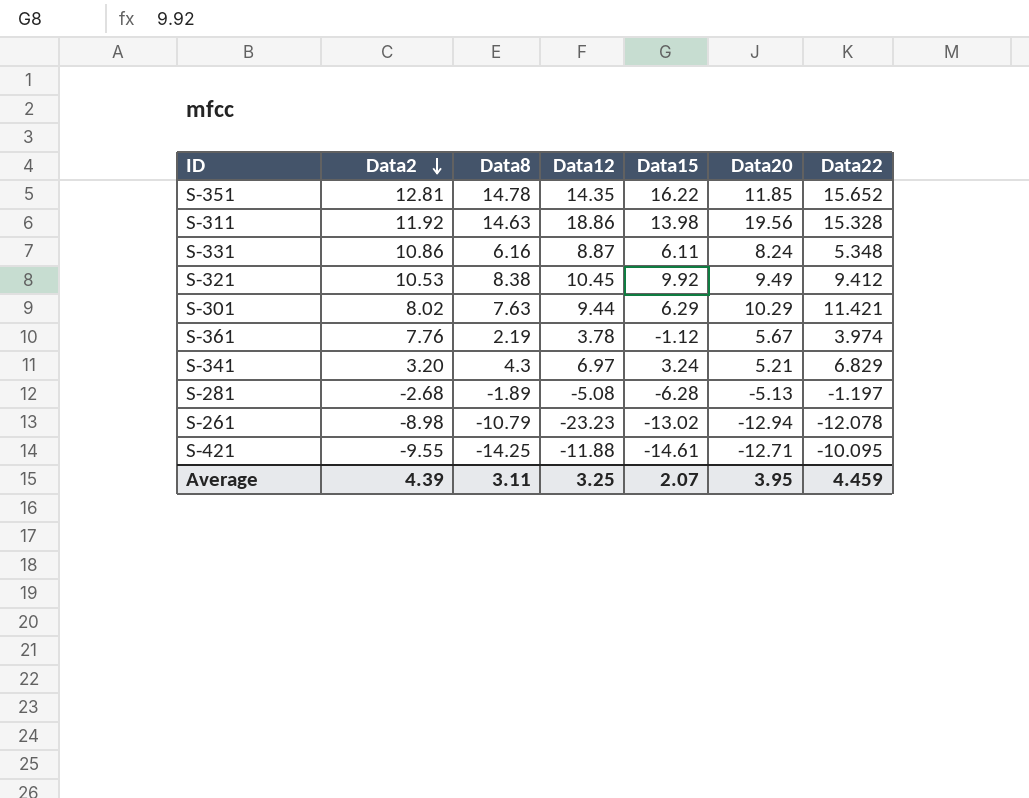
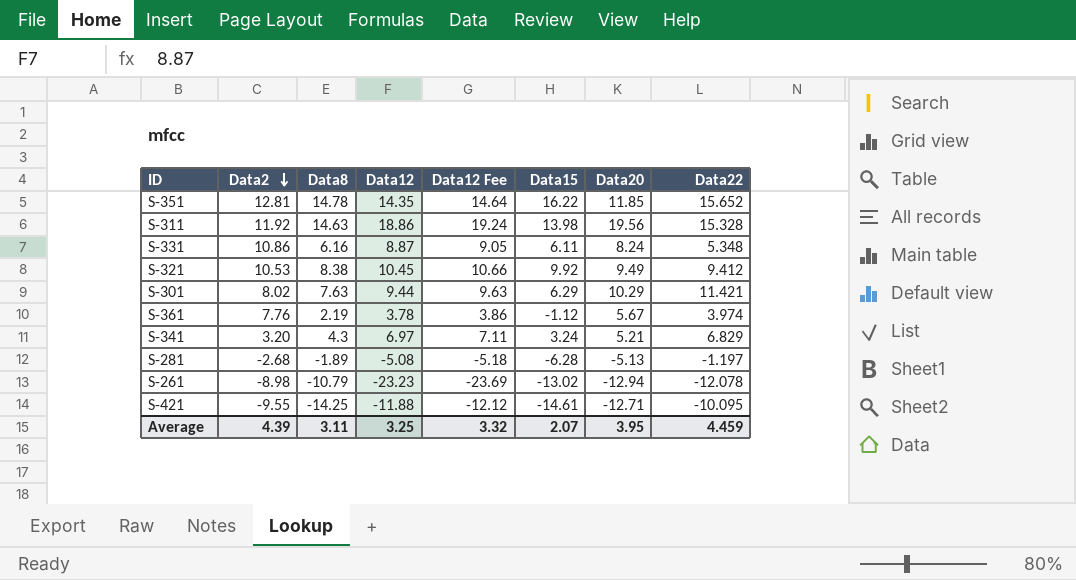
column Data12 Fee | formula: none -> [Data12] * 1.02

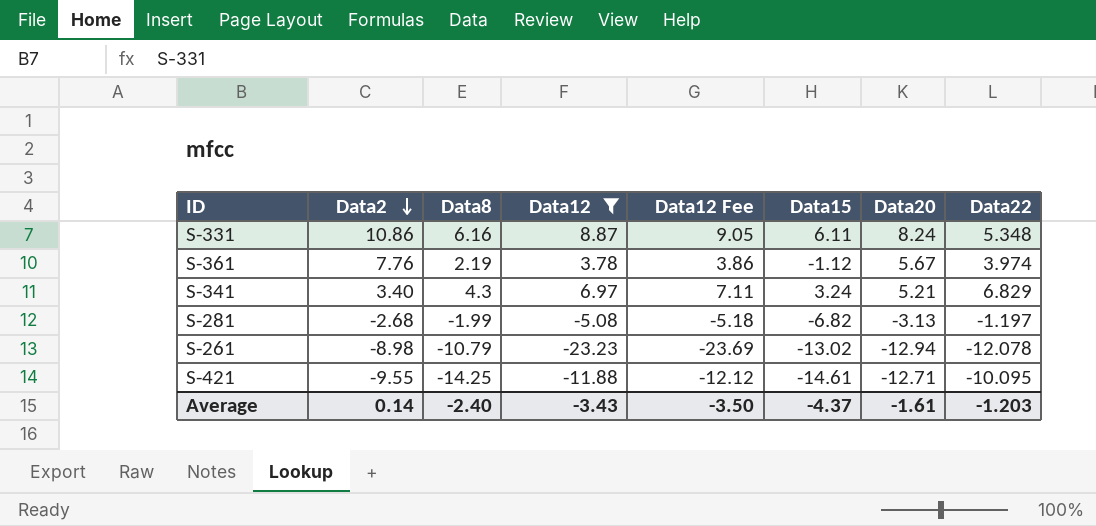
filter: none -> Data12 <= 8.87
S-341 | Data2: 3.20 -> 3.40
S-281 | Data8: -1.89 -> -1.99
S-281 | Data15: -6.28 -> -6.82
S-281 | Data20: -5.13 -> -3.13
Average | Data2: 4.39 -> 0.14
Average | Data8: 3.11 -> -2.40
Average | Data12: 3.25 -> -3.43
Average | Data12 Fee: 3.32 -> -3.50
Average | Data15: 2.07 -> -4.37
Average | Data20: 3.95 -> -1.61
Average | Data22: 4.459 -> -1.203

